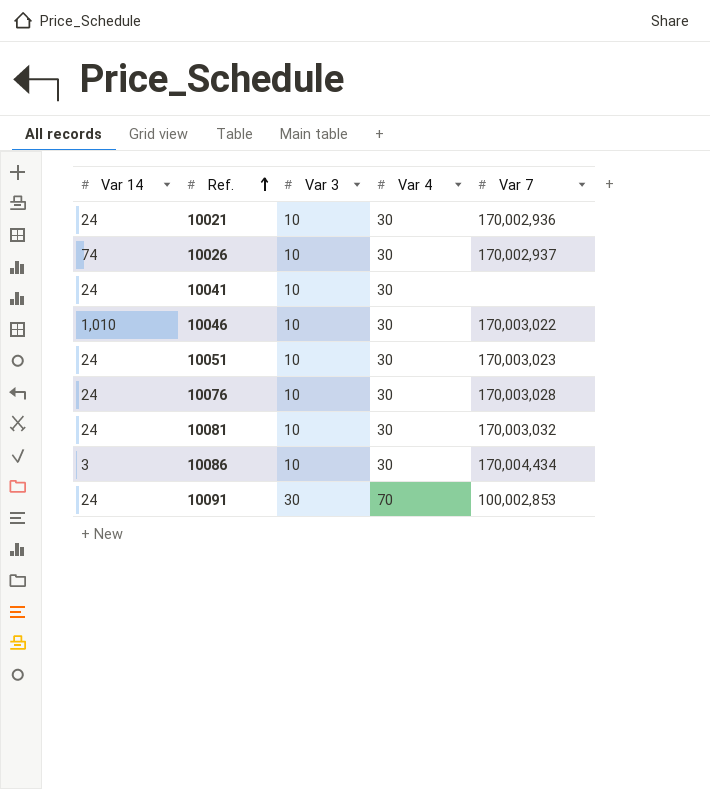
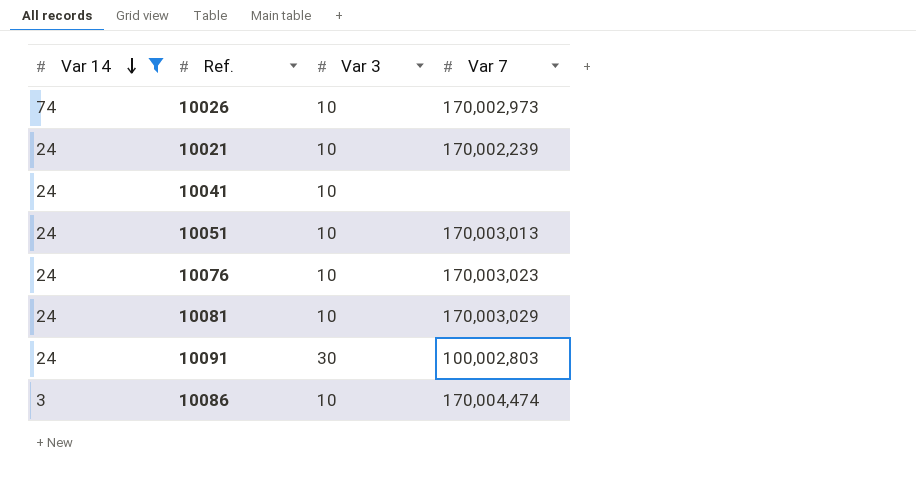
filter: none -> Var 14 != 1,010
row order: Ref. ascending -> Var 14 descending
column Var 4 | position: 4 -> none
10026 | Var 7: 170,002,937 -> 170,002,973
10021 | Var 7: 170,002,936 -> 170,002,239
10051 | Var 7: 170,003,023 -> 170,003,013
10076 | Var 7: 170,003,028 -> 170,003,023
10081 | Var 7: 170,003,032 -> 170,003,029
10091 | Var 7: 100,002,853 -> 100,002,803
10086 | Var 7: 170,004,434 -> 170,004,474

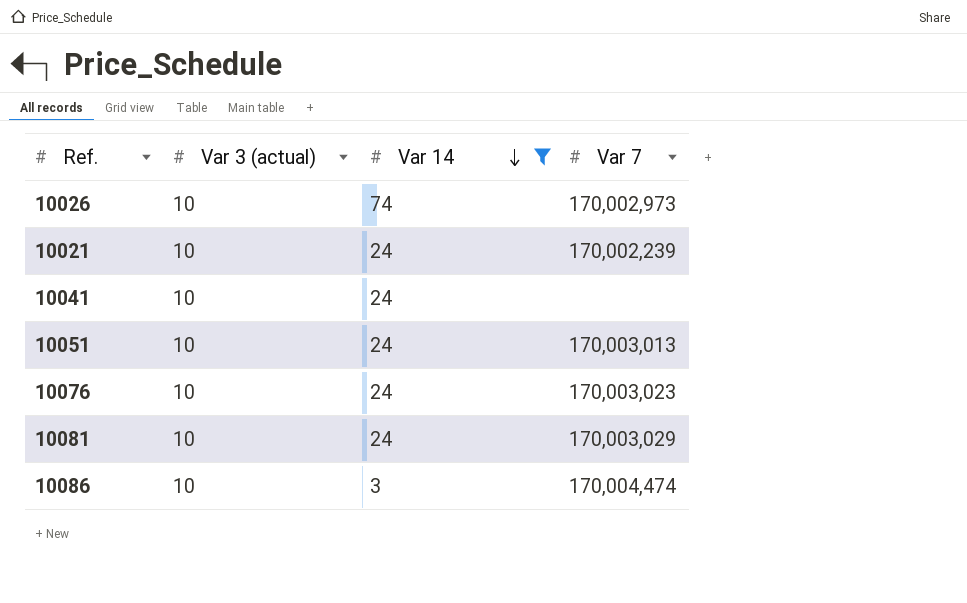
column name: Var 3 -> Var 3 (actual)
column Var 14 | position: 1 -> 3
row 10091: 24 | 30 | 100,002,803 -> none

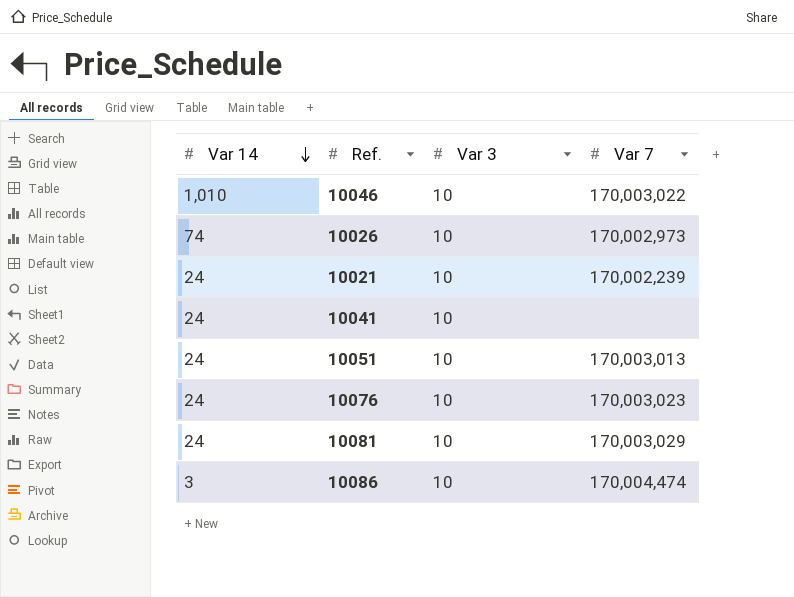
filter: Var 14 != 1,010 -> none
column Var 14 | position: 3 -> 1
column name: Var 3 (actual) -> Var 3

